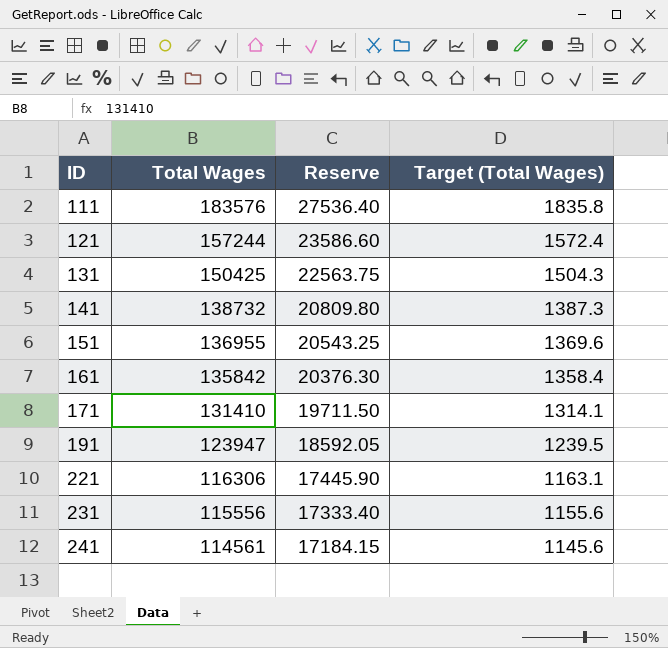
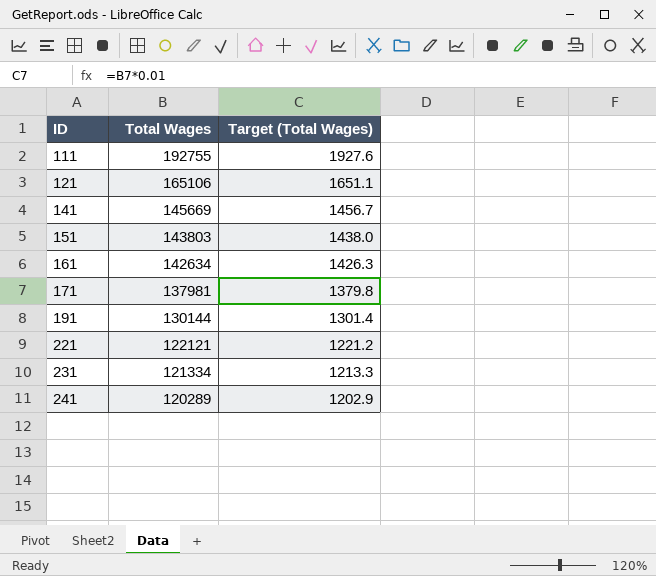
column Reserve | formula: [Total Wages] * 0.15 -> none
row 131: 150425 | 22563.75 | 1504.3 -> none
111 | Total Wages: 183576 -> 192755
111 | Target (Total Wages): 1835.8 -> 1927.6
121 | Total Wages: 157244 -> 165106
121 | Target (Total Wages): 1572.4 -> 1651.1
141 | Total Wages: 138732 -> 145669
141 | Target (Total Wages): 1387.3 -> 1456.7
151 | Total Wages: 136955 -> 143803
151 | Target (Total Wages): 1369.6 -> 1438.0
161 | Total Wages: 135842 -> 142634
161 | Target (Total Wages): 1358.4 -> 1426.3
171 | Total Wages: 131410 -> 137981
171 | Target (Total Wages): 1314.1 -> 1379.8
191 | Total Wages: 123947 -> 130144
191 | Target (Total Wages): 1239.5 -> 1301.4
221 | Total Wages: 116306 -> 122121
221 | Target (Total Wages): 1163.1 -> 1221.2
231 | Total Wages: 115556 -> 121334
231 | Target (Total Wages): 1155.6 -> 1213.3
241 | Total Wages: 114561 -> 120289
241 | Target (Total Wages): 1145.6 -> 1202.9

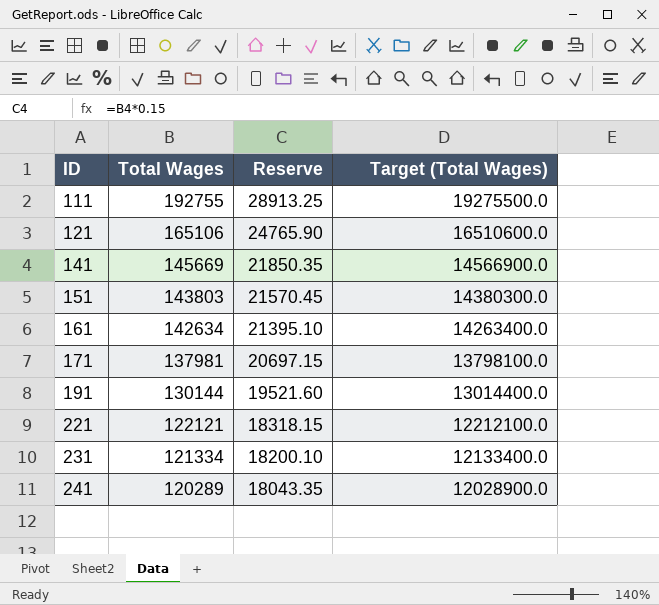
column Reserve | formula: none -> [Total Wages] * 0.15
column Target (Total Wages) | formula: [Total Wages] * 0.01 -> [Total Wages] * 100

